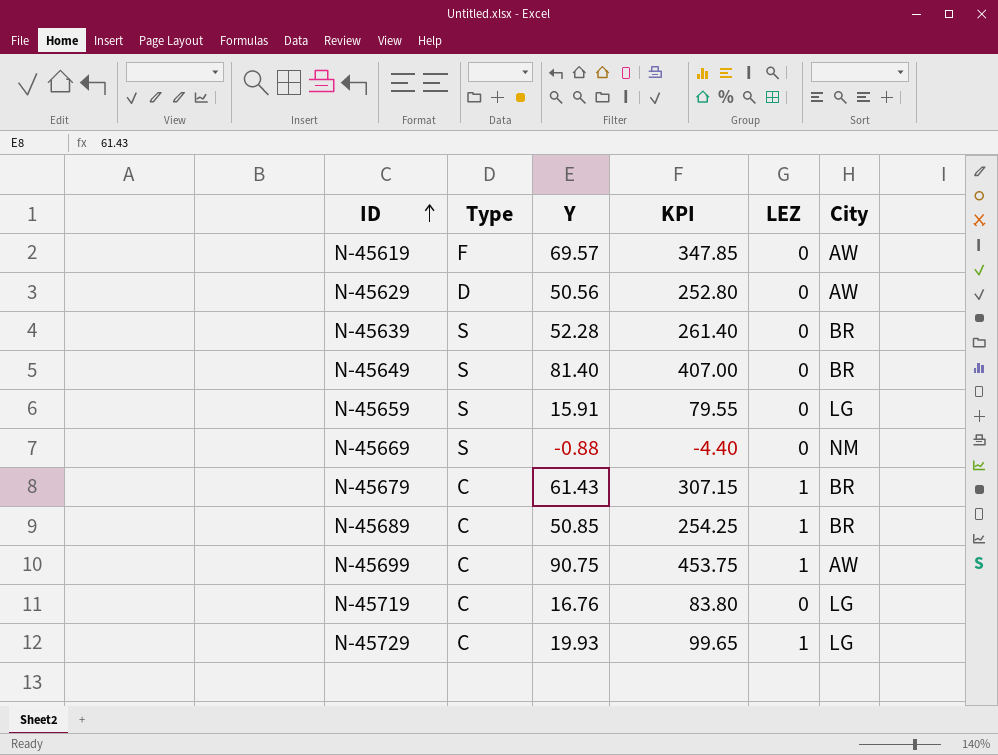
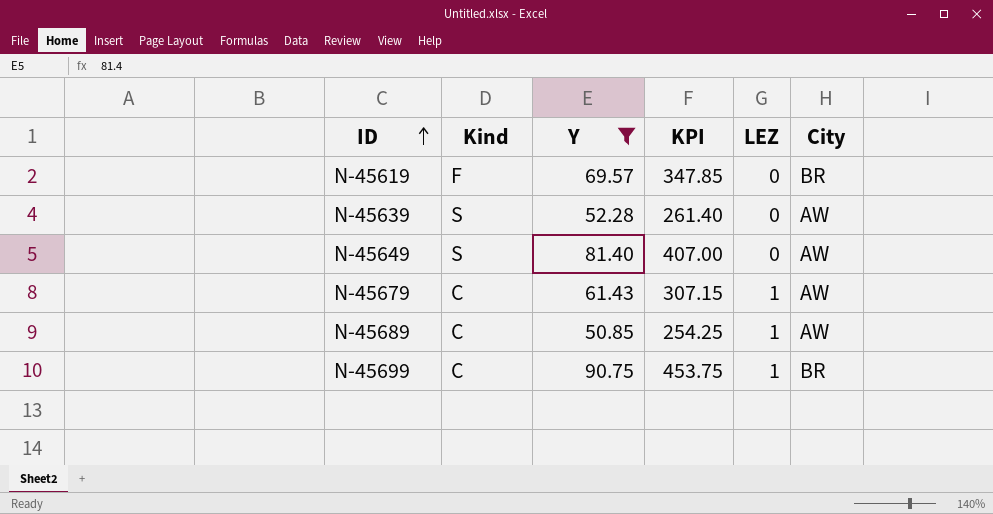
filter: none -> Y >= 50.85
column name: Type -> Kind
N-45619 | City: AW -> BR
N-45639 | City: BR -> AW
N-45649 | City: BR -> AW
N-45679 | City: BR -> AW
N-45689 | City: BR -> AW
N-45699 | City: AW -> BR

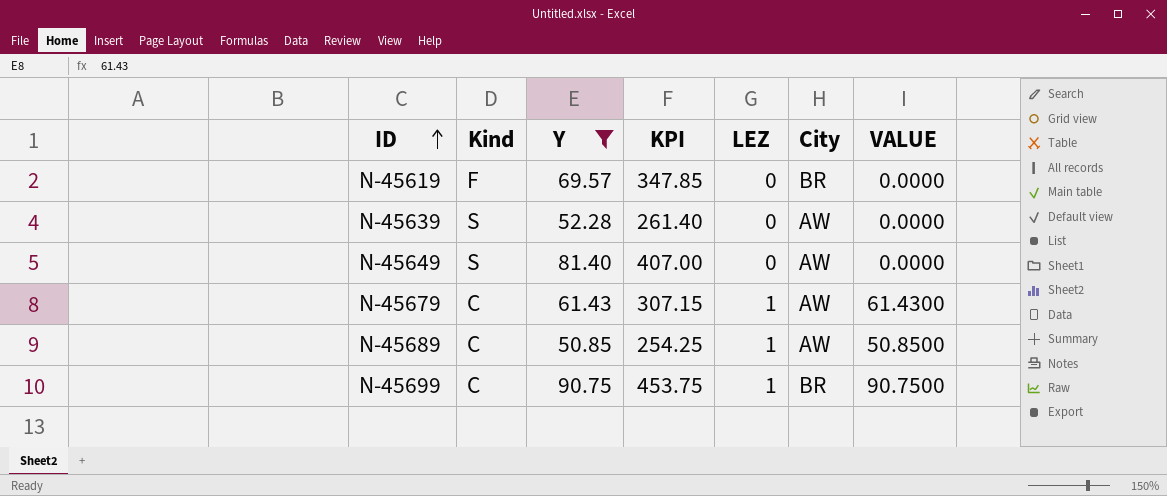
column VALUE | formula: none -> [Y] * [LEZ]

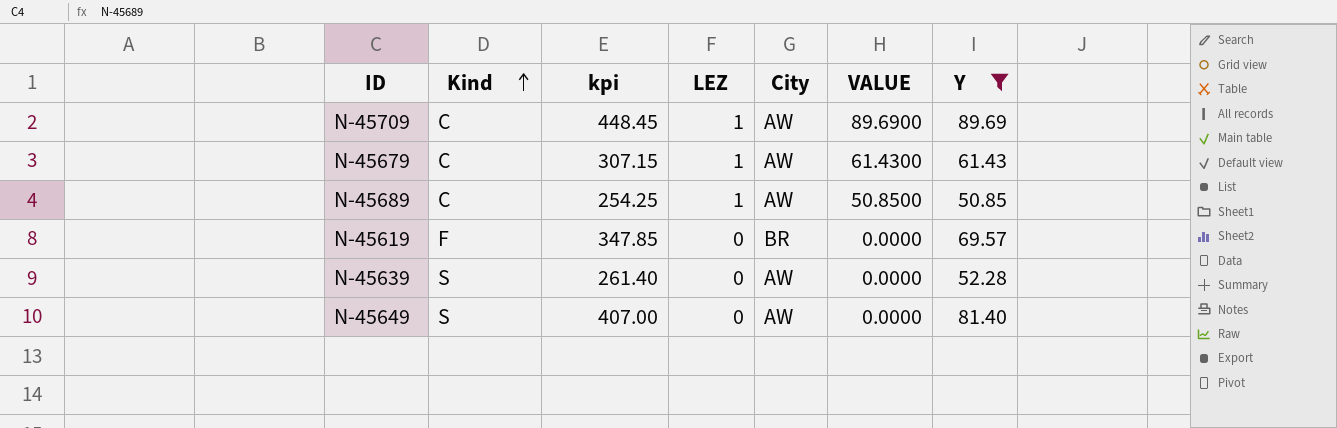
row order: ID ascending -> Kind ascending
column name: KPI -> kpi
column Y | position: 3 -> 7
row N-45699: C | 90.75 | 453.75 | 1 | BR | 90.7500 -> none
row N-45709: none -> C | 448.45 | 1 | AW | 89.6900 | 89.69

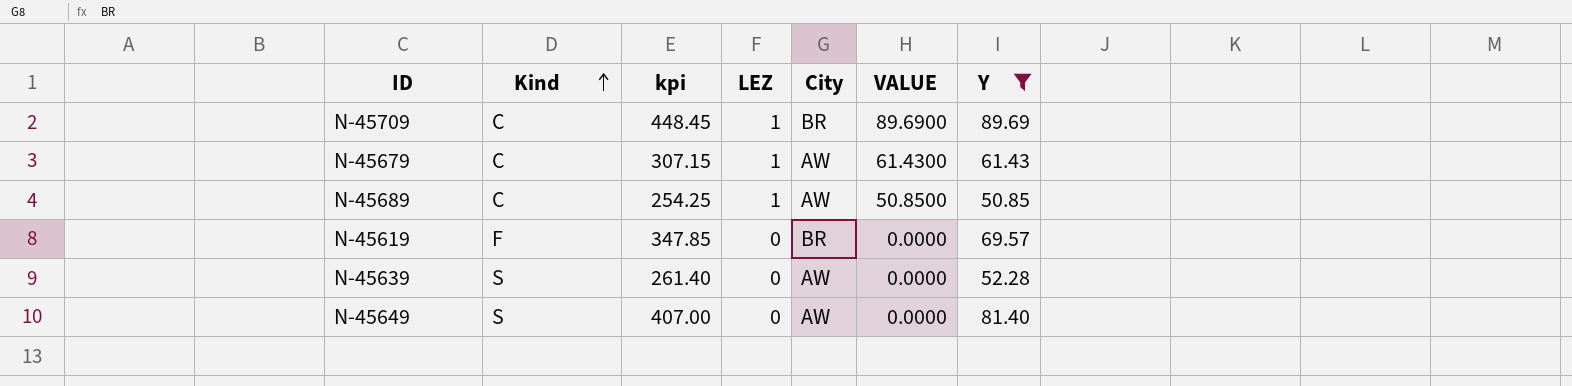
N-45709 | City: AW -> BR

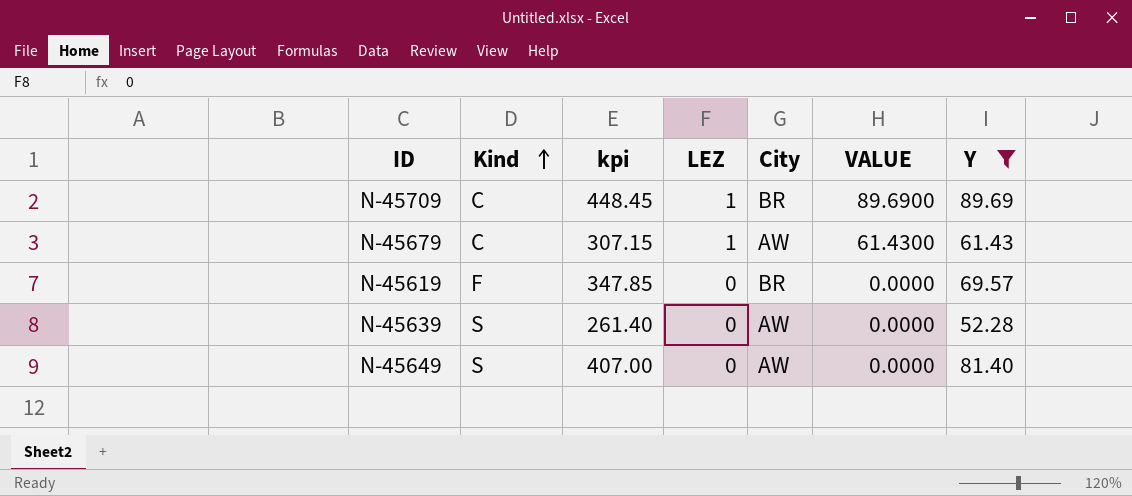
row N-45689: C | 254.25 | 1 | AW | 50.8500 | 50.85 -> none

